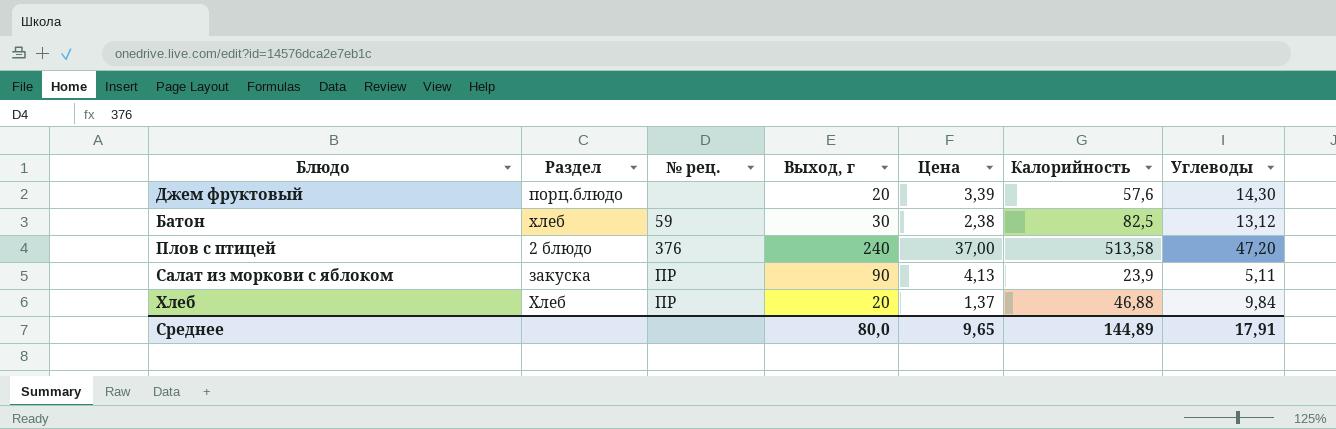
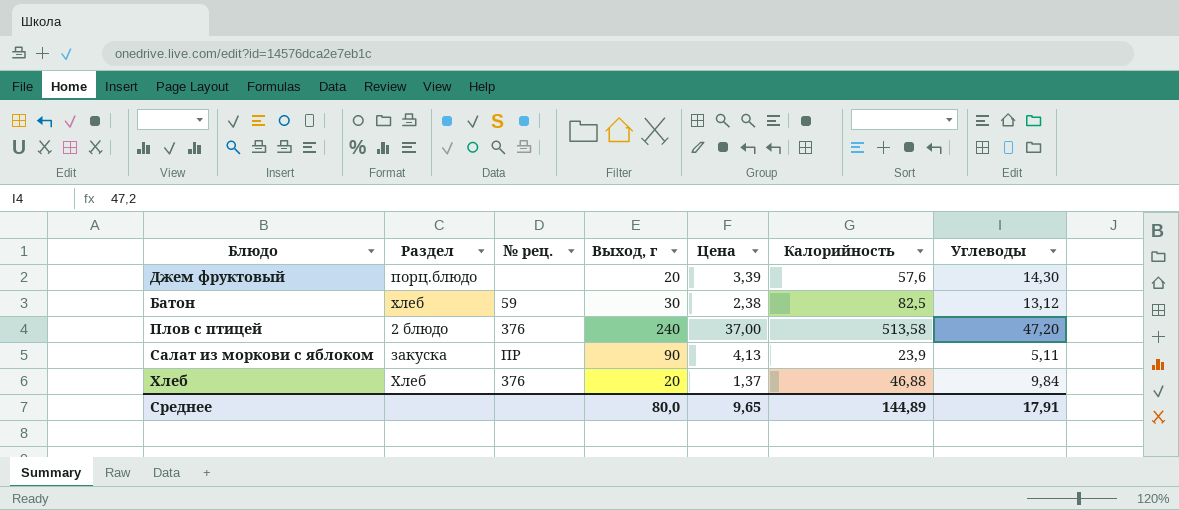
Хлеб | № рец.: ПР -> 376

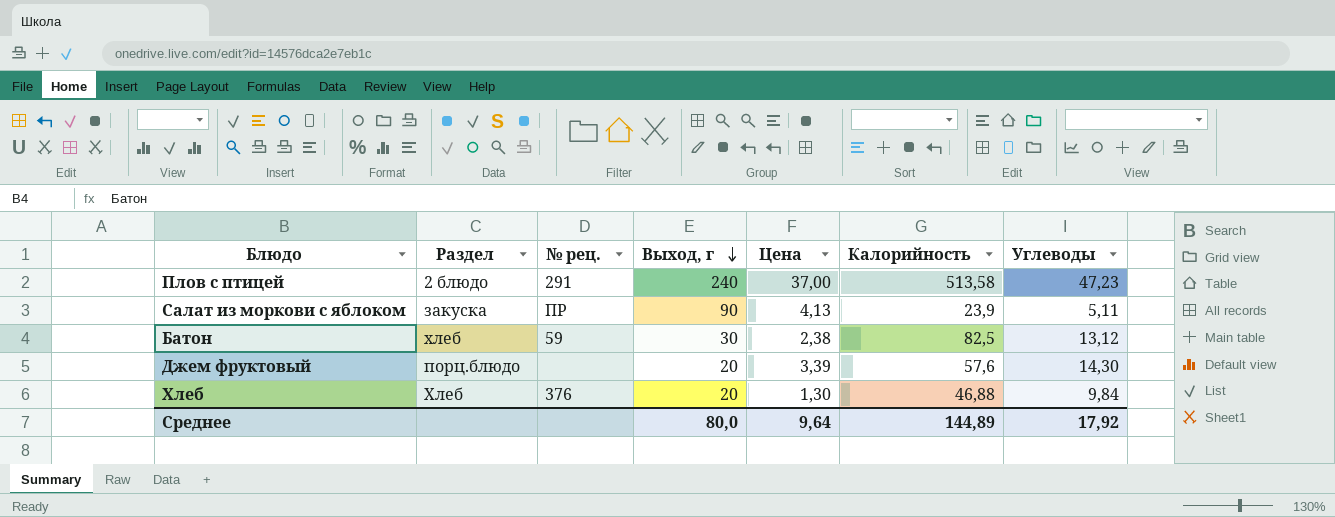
row order: none -> Выход, г descending
Плов с птицей | № рец.: 376 -> 291
Плов с птицей | Углеводы: 47,20 -> 47,23
Хлеб | Цена: 1,37 -> 1,30
Среднее | Цена: 9,65 -> 9,64
Среднее | Углеводы: 17,91 -> 17,92

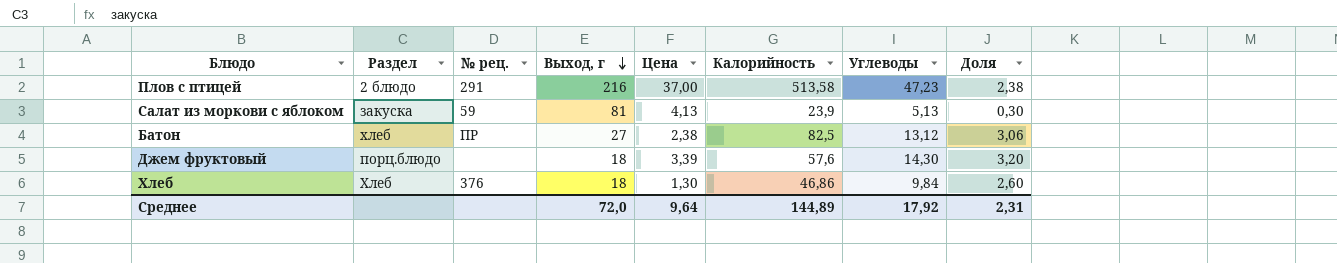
column Доля | formula: none -> [Калорийность] / [Выход, г]
Плов с птицей | Выход, г: 240 -> 216
Салат из моркови с яблоком | № рец.: ПР -> 59
Салат из моркови с яблоком | Выход, г: 90 -> 81
Салат из моркови с яблоком | Углеводы: 5,11 -> 5,13
Батон | № рец.: 59 -> ПР
Батон | Выход, г: 30 -> 27
Джем фруктовый | Выход, г: 20 -> 18
Хлеб | Выход, г: 20 -> 18
Хлеб | Калорийность: 46,88 -> 46,86
Среднее | Выход, г: 80,0 -> 72,0

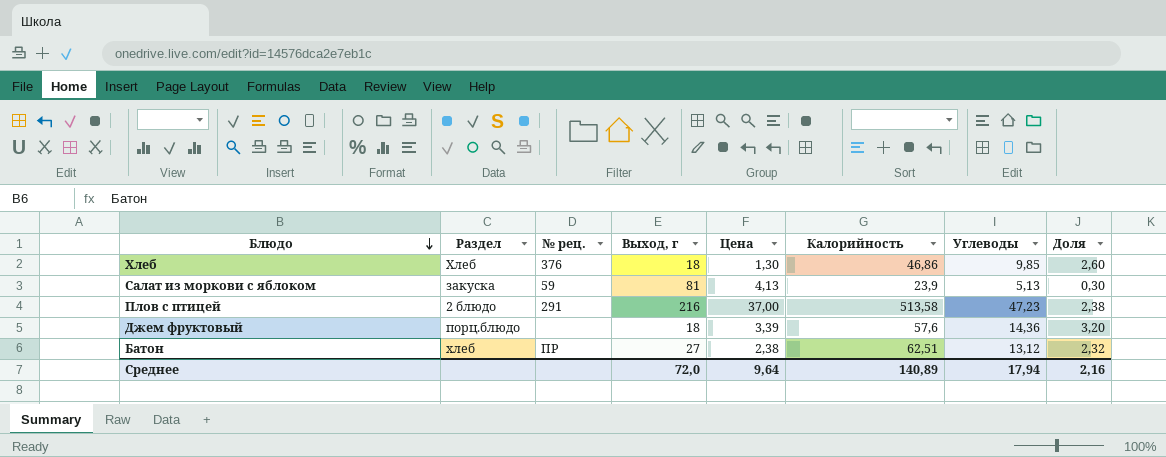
row order: Выход, г descending -> Блюдо descending
Хлеб | Углеводы: 9,84 -> 9,85
Джем фруктовый | Углеводы: 14,30 -> 14,36
Батон | Калорийность: 82,5 -> 62,51
Батон | Доля: 3,06 -> 2,32
Среднее | Калорийность: 144,89 -> 140,89
Среднее | Углеводы: 17,92 -> 17,94
Среднее | Доля: 2,31 -> 2,16

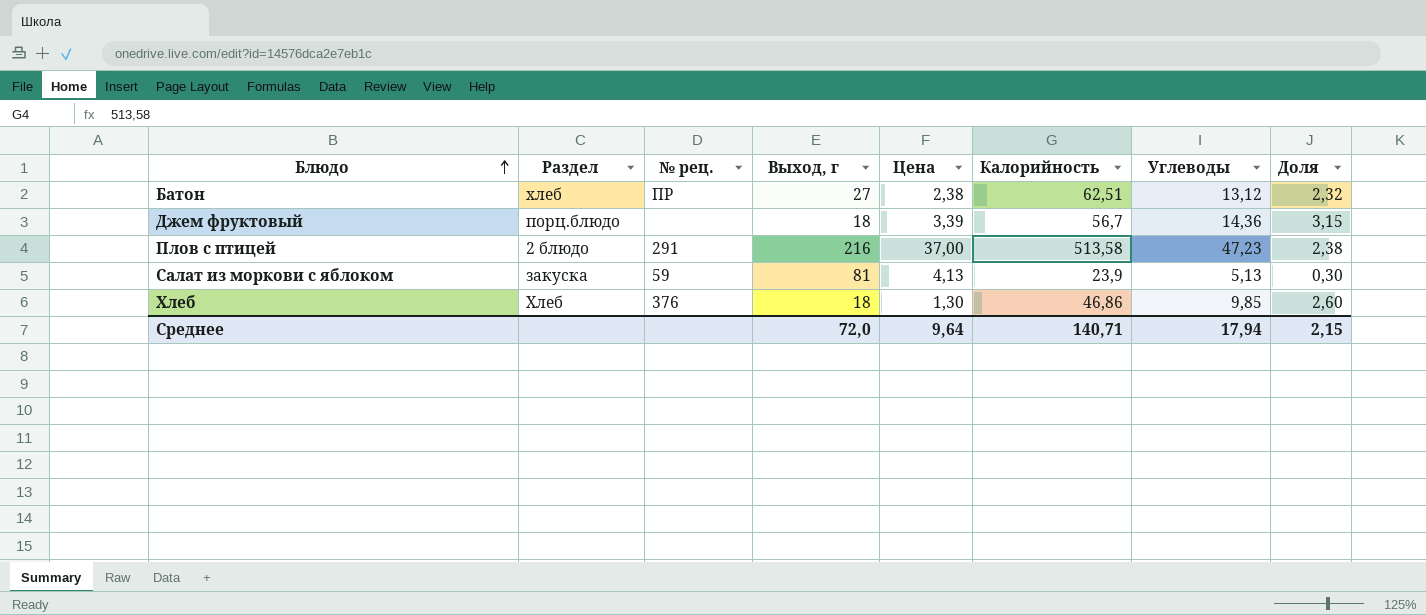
row order: Блюдо descending -> Блюдо ascending
Джем фруктовый | Калорийность: 57,6 -> 56,7
Джем фруктовый | Доля: 3,20 -> 3,15
Среднее | Калорийность: 140,89 -> 140,71
Среднее | Доля: 2,16 -> 2,15

